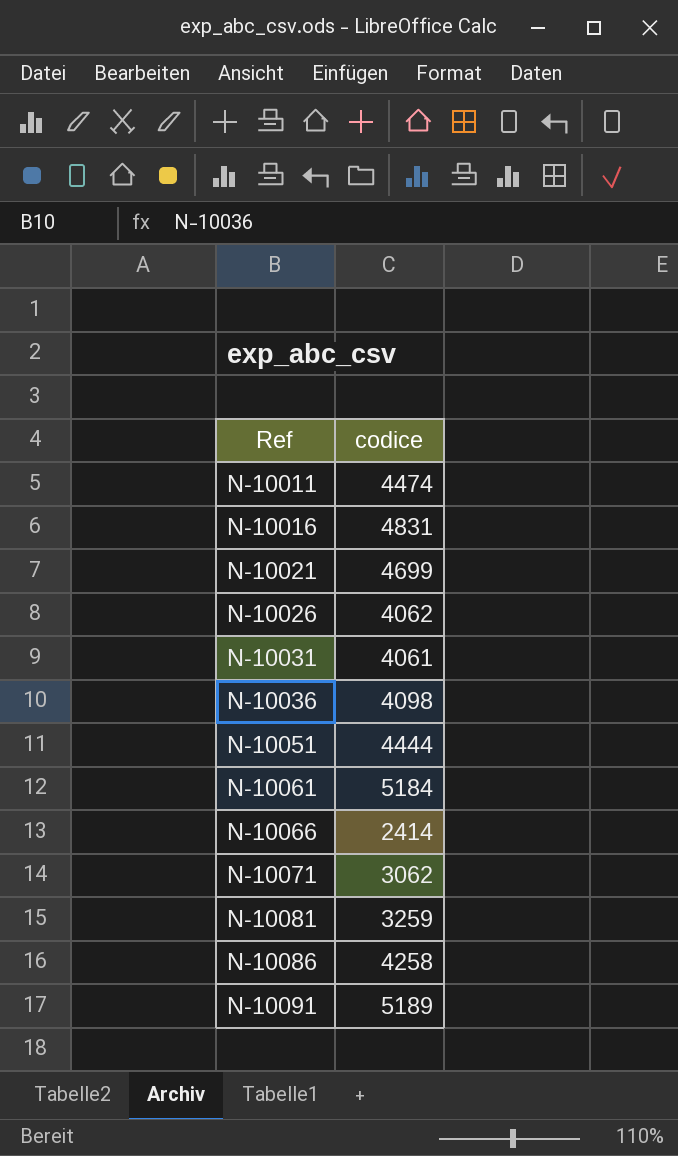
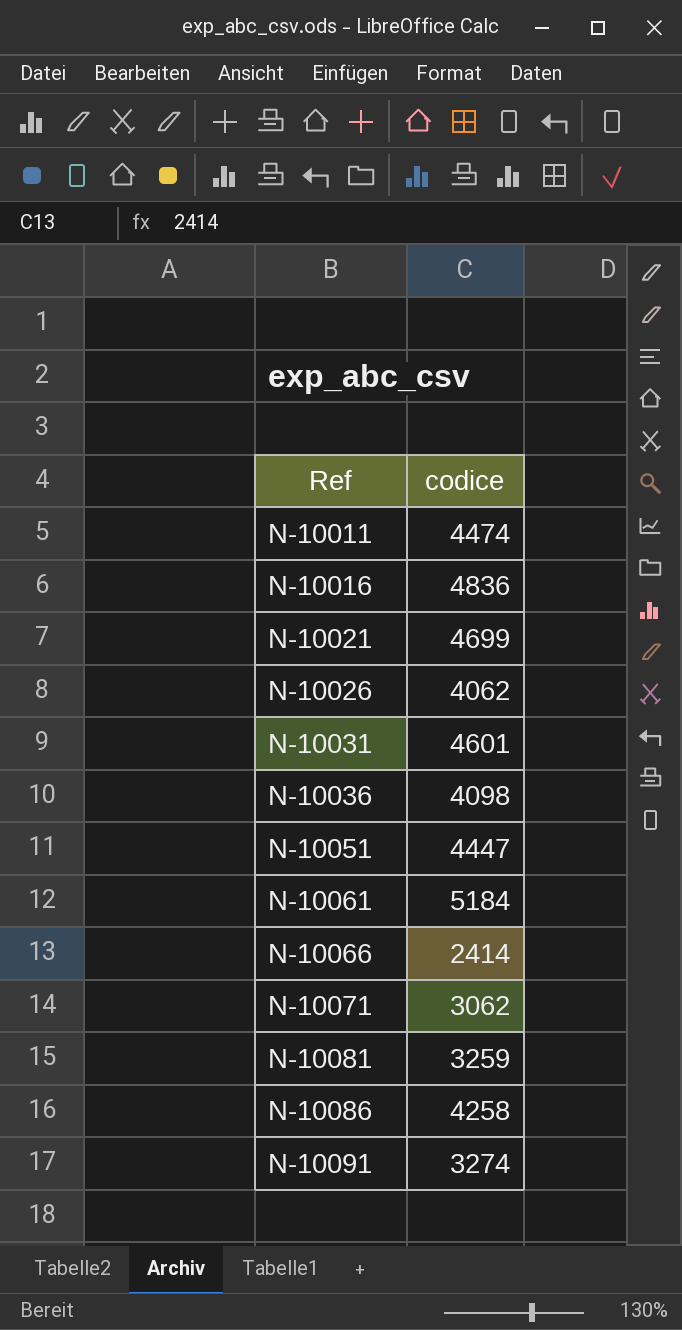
N-10016 | codice: 4831 -> 4836
N-10031 | codice: 4061 -> 4601
N-10051 | codice: 4444 -> 4447
N-10091 | codice: 5189 -> 3274

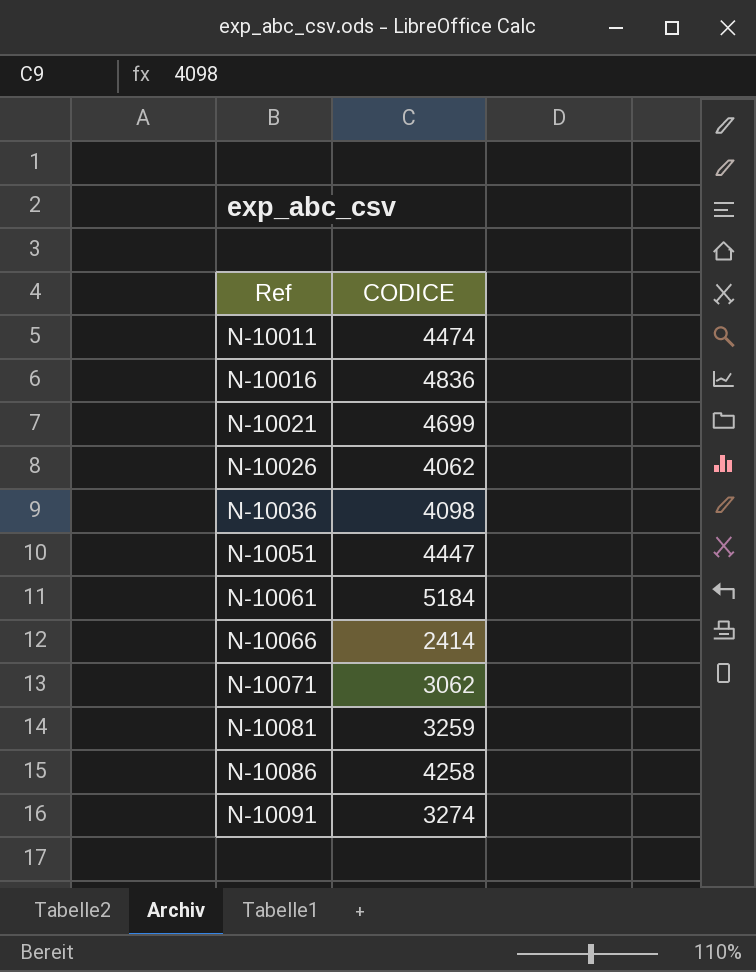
column name: codice -> CODICE
row N-10031: 4601 -> none

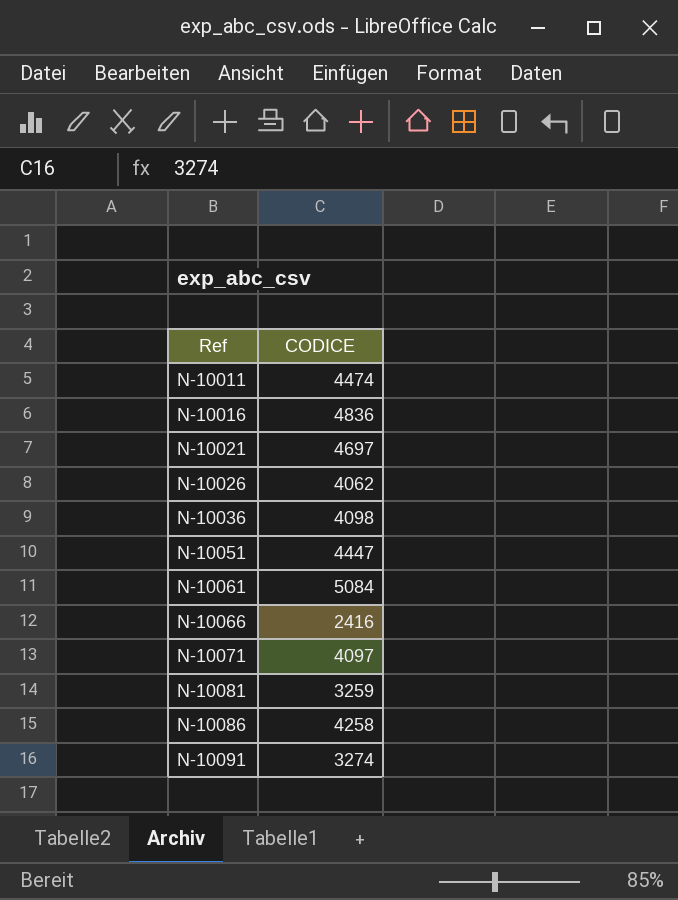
N-10021 | CODICE: 4699 -> 4697
N-10061 | CODICE: 5184 -> 5084
N-10066 | CODICE: 2414 -> 2416
N-10071 | CODICE: 3062 -> 4097

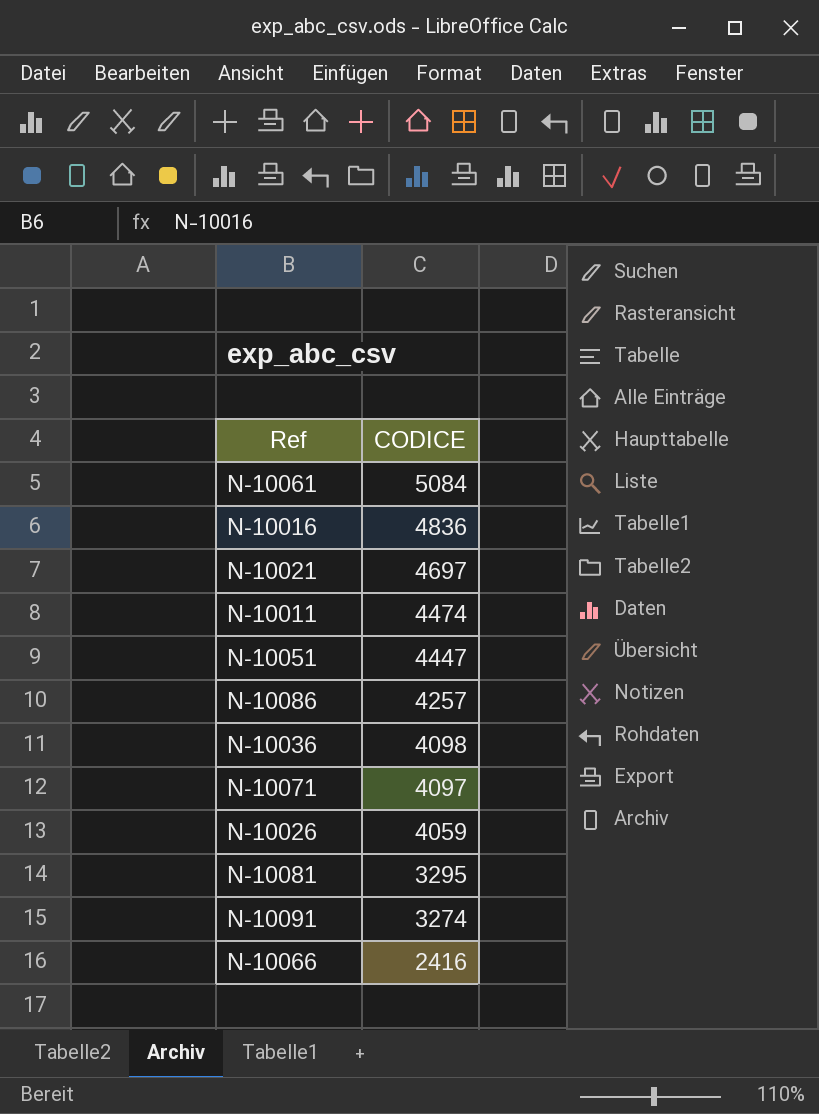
row order: Ref ascending -> CODICE descending
N-10086 | CODICE: 4258 -> 4257
N-10026 | CODICE: 4062 -> 4059
N-10081 | CODICE: 3259 -> 3295

